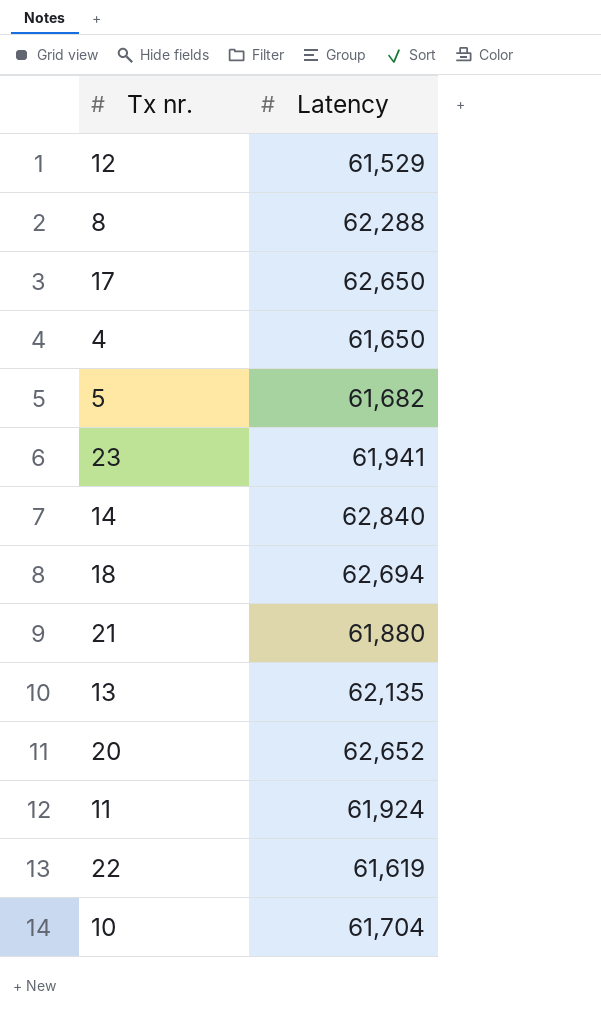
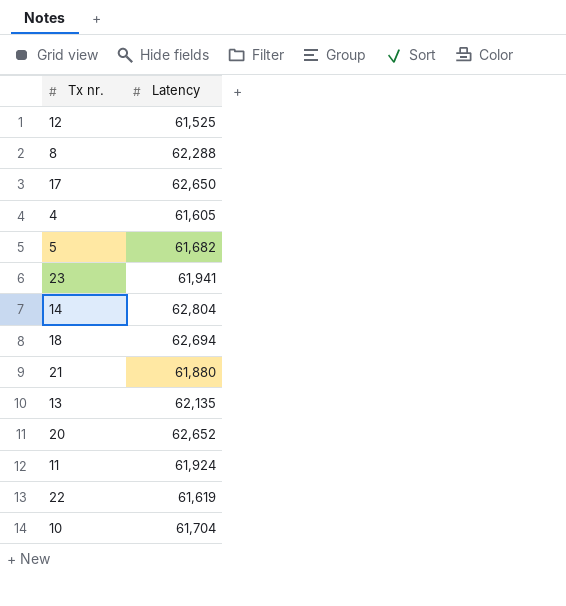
12 | Latency: 61,529 -> 61,525
4 | Latency: 61,650 -> 61,605
14 | Latency: 62,840 -> 62,804

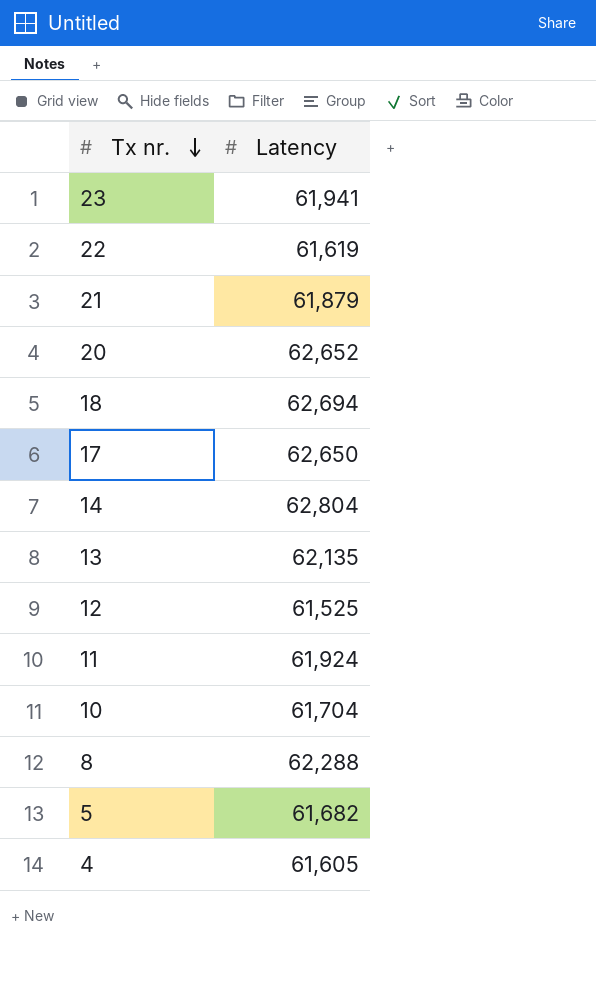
row order: none -> Tx nr. descending
21 | Latency: 61,880 -> 61,879

